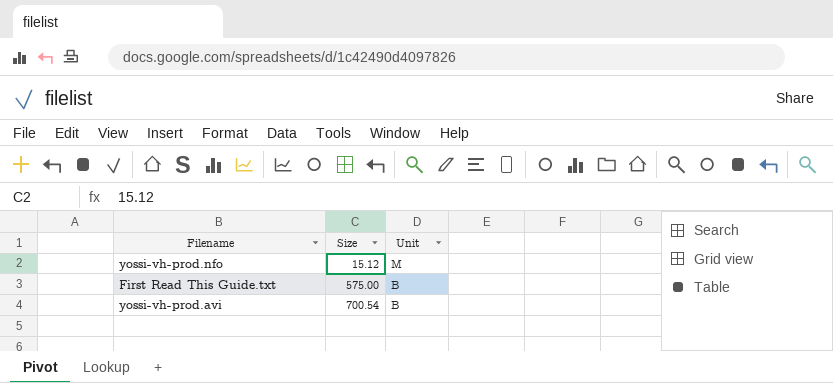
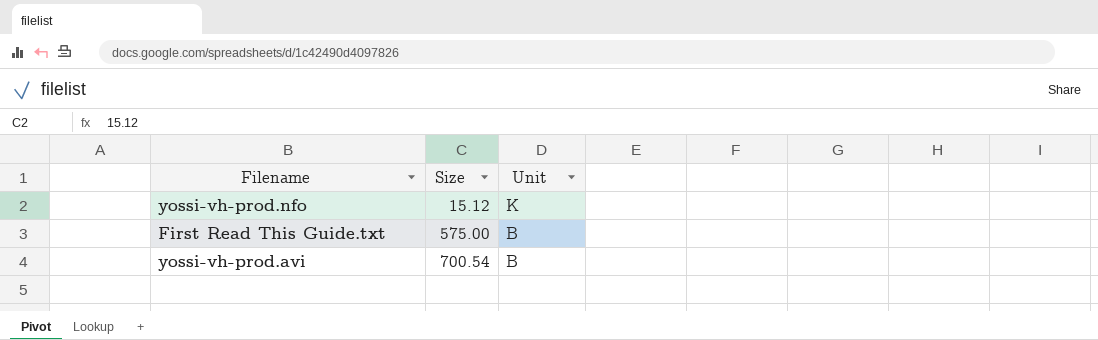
yossi-vh-prod.nfo | Unit: M -> K

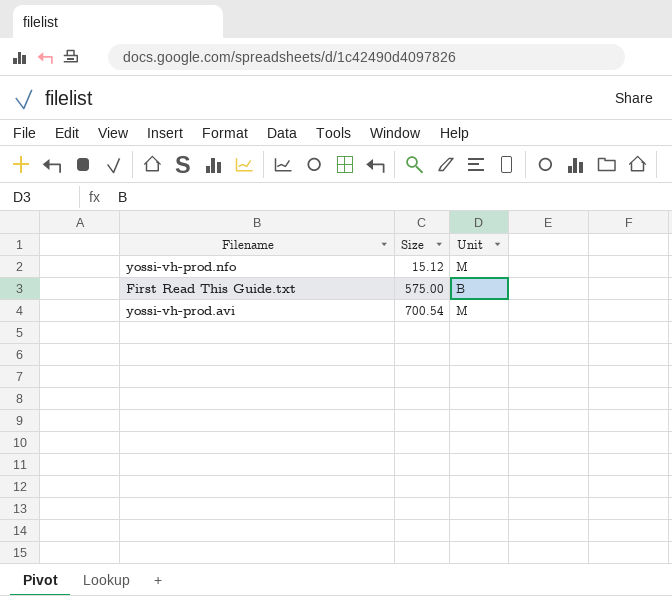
yossi-vh-prod.nfo | Unit: K -> M
yossi-vh-prod.avi | Unit: B -> M

